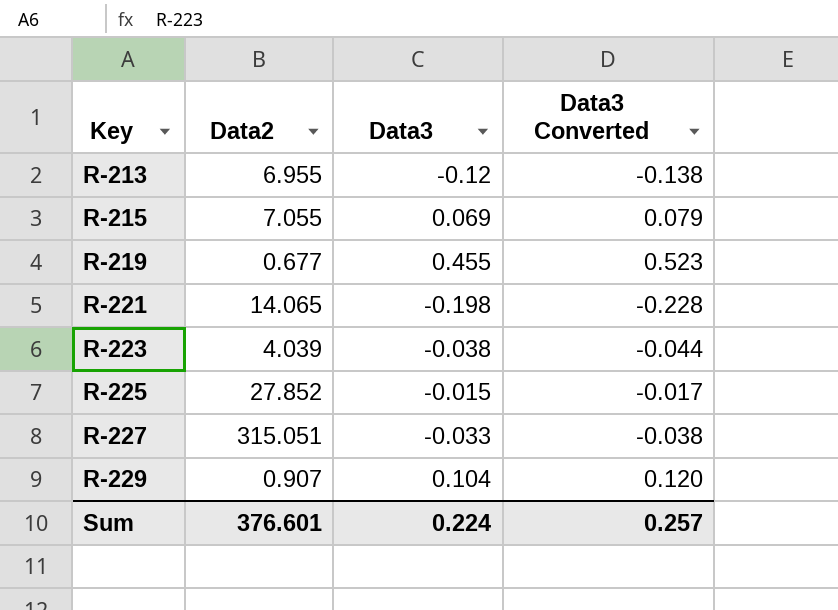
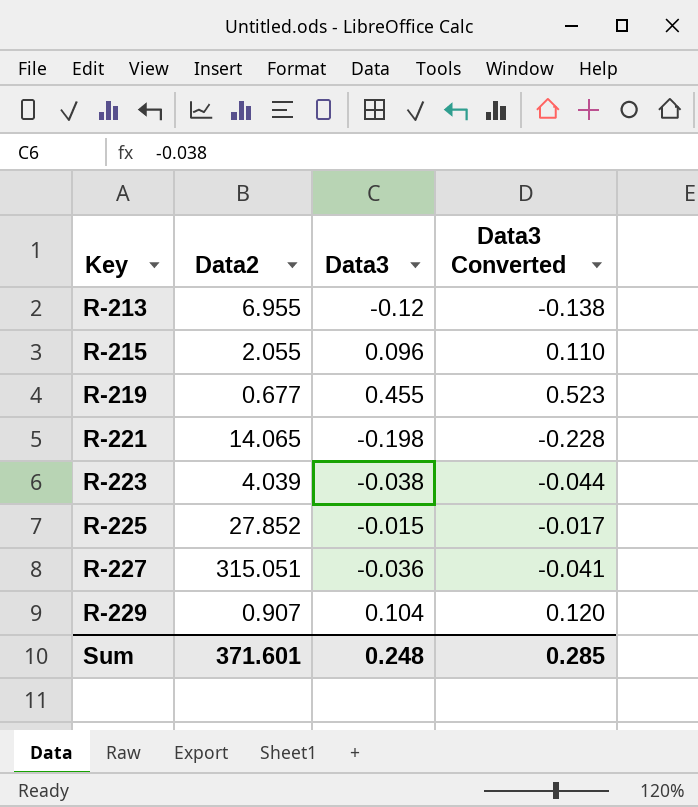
R-215 | Data2: 7.055 -> 2.055
R-215 | Data3: 0.069 -> 0.096
R-215 | Data3 Converted: 0.079 -> 0.110
R-227 | Data3: -0.033 -> -0.036
R-227 | Data3 Converted: -0.038 -> -0.041
Sum | Data2: 376.601 -> 371.601
Sum | Data3: 0.224 -> 0.248
Sum | Data3 Converted: 0.257 -> 0.285

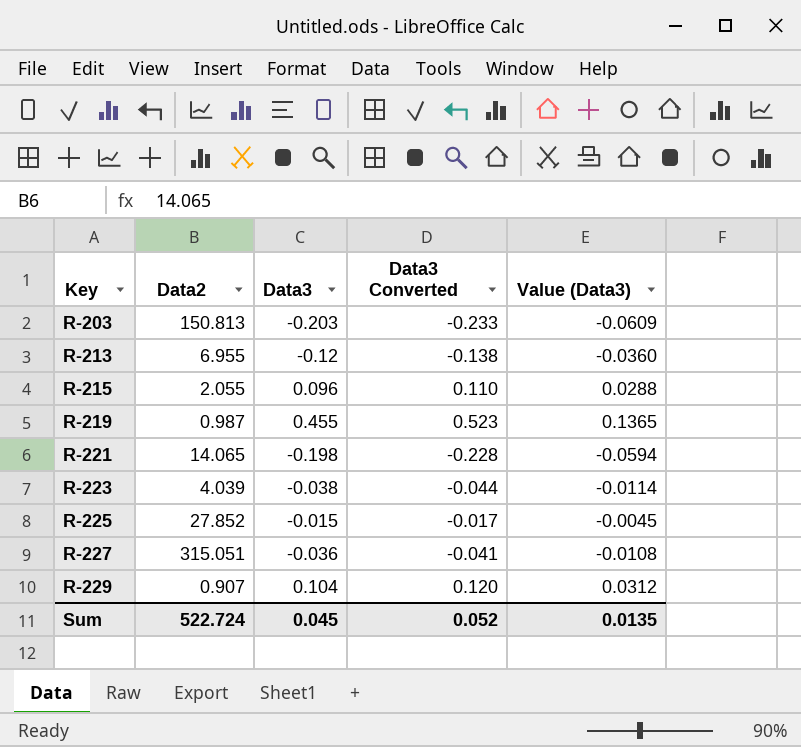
column Value (Data3) | formula: none -> [Data3] * 0.3
row R-203: none -> 150.813 | -0.203 | -0.233 | -0.0609
R-219 | Data2: 0.677 -> 0.987
Sum | Data2: 371.601 -> 522.724
Sum | Data3: 0.248 -> 0.045
Sum | Data3 Converted: 0.285 -> 0.052

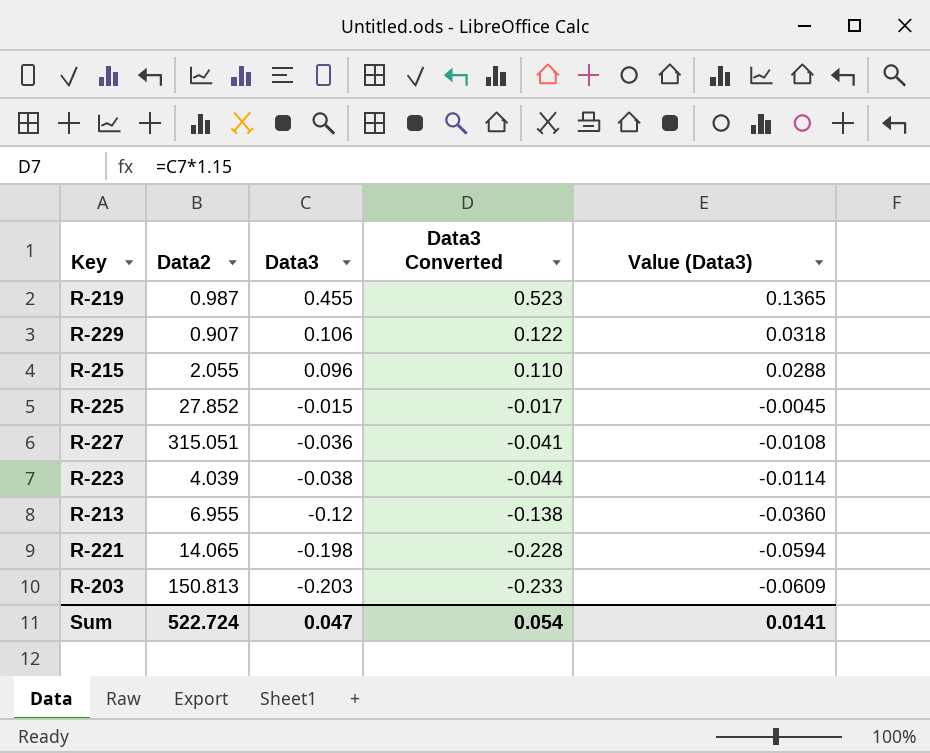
row order: Key ascending -> Data3 descending
R-229 | Data3: 0.104 -> 0.106
R-229 | Data3 Converted: 0.120 -> 0.122
R-229 | Value (Data3): 0.0312 -> 0.0318
Sum | Data3: 0.045 -> 0.047
Sum | Data3 Converted: 0.052 -> 0.054
Sum | Value (Data3): 0.0135 -> 0.0141

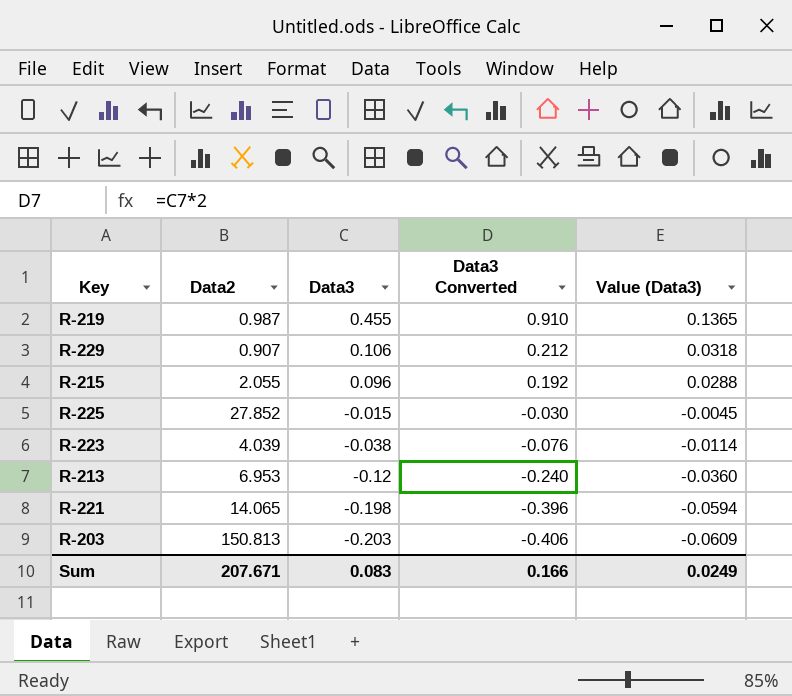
column Data3 Converted | formula: [Data3] * 1.15 -> [Data3] * 2
row R-227: 315.051 | -0.036 | -0.041 | -0.0108 -> none
R-213 | Data2: 6.955 -> 6.953
Sum | Data2: 522.724 -> 207.671
Sum | Data3: 0.047 -> 0.083
Sum | Data3 Converted: 0.054 -> 0.166
Sum | Value (Data3): 0.0141 -> 0.0249

